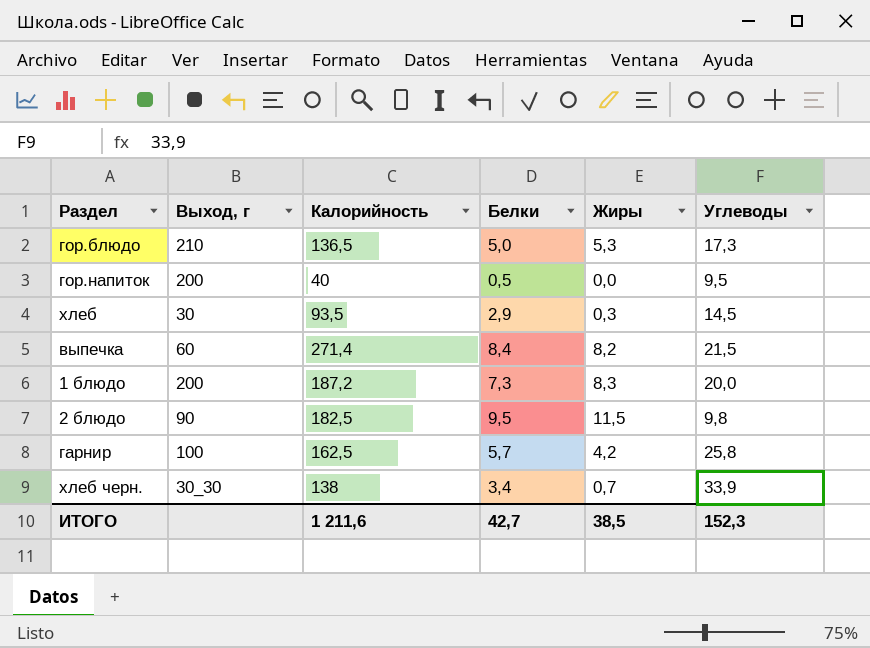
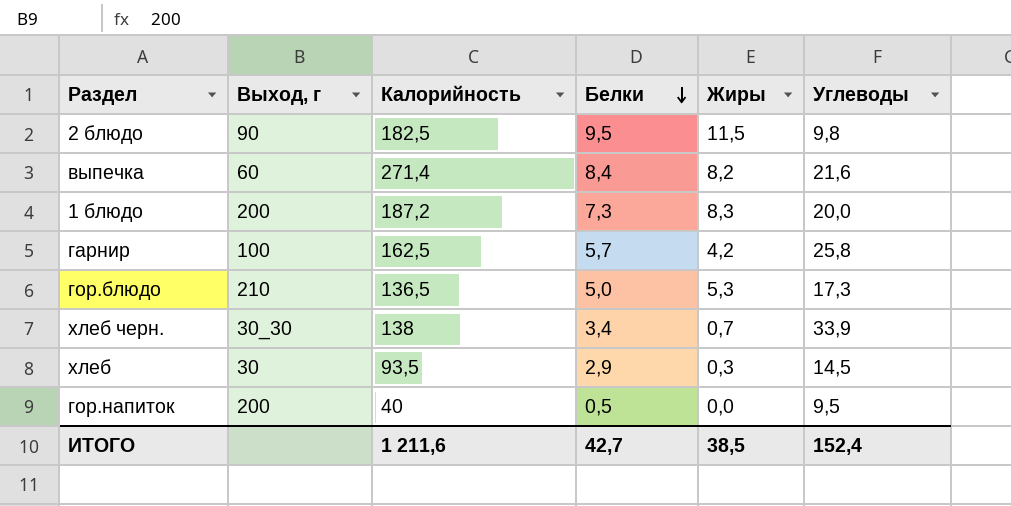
row order: none -> Белки descending
выпечка | Углеводы: 21,5 -> 21,6
ИТОГО | Углеводы: 152,3 -> 152,4

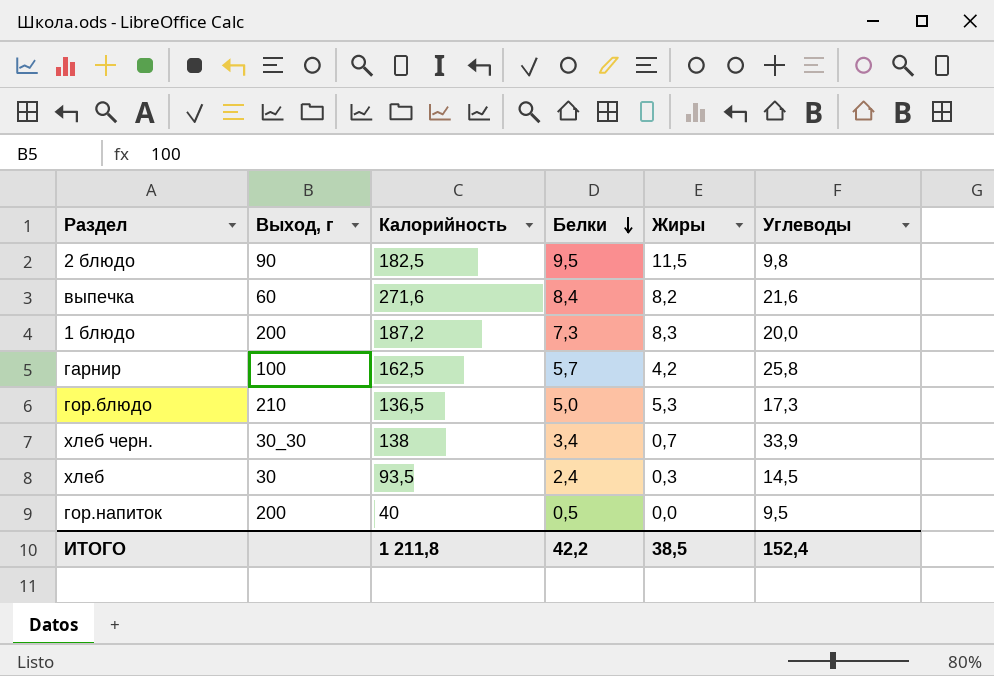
выпечка | Калорийность: 271,4 -> 271,6
хлеб | Белки: 2,9 -> 2,4
ИТОГО | Калорийность: 1 211,6 -> 1 211,8
ИТОГО | Белки: 42,7 -> 42,2

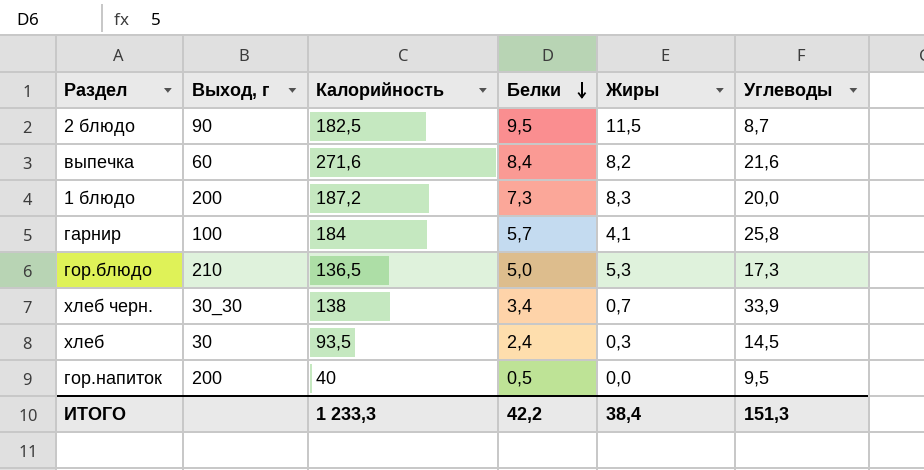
2 блюдо | Углеводы: 9,8 -> 8,7
гарнир | Калорийность: 162,5 -> 184
гарнир | Жиры: 4,2 -> 4,1
ИТОГО | Калорийность: 1 211,8 -> 1 233,3
ИТОГО | Жиры: 38,5 -> 38,4
ИТОГО | Углеводы: 152,4 -> 151,3

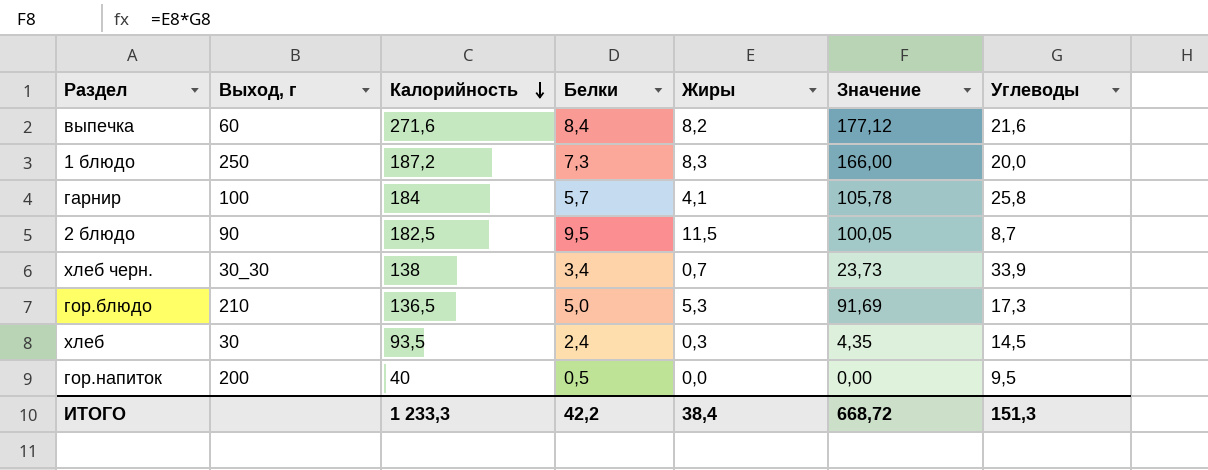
row order: Белки descending -> Калорийность descending
column Значение | formula: none -> [Жиры] * [Углеводы]
1 блюдо | Выход, г: 200 -> 250

